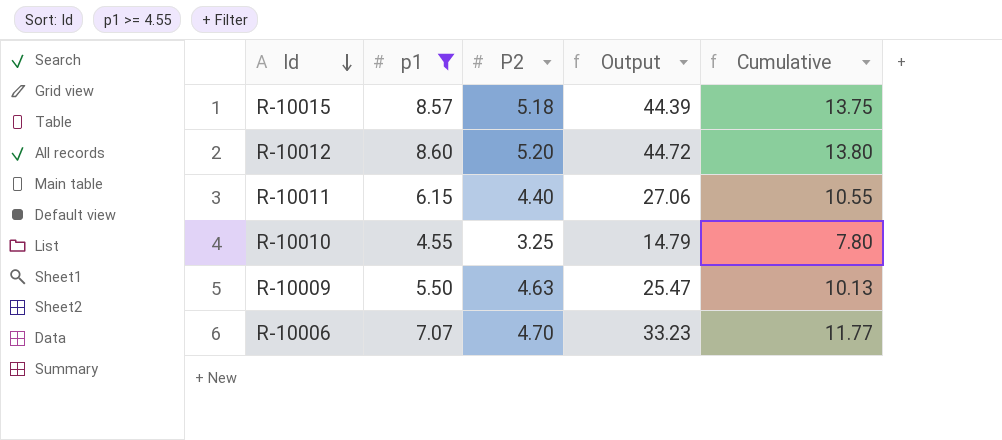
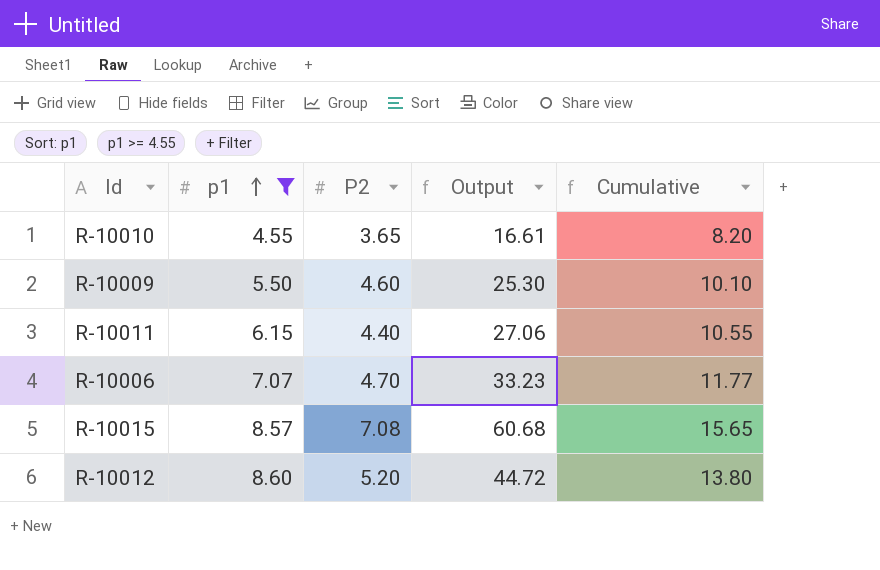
row order: Id descending -> p1 ascending
R-10010 | P2: 3.25 -> 3.65
R-10010 | Output: 14.79 -> 16.61
R-10010 | Cumulative: 7.80 -> 8.20
R-10009 | P2: 4.63 -> 4.60
R-10009 | Output: 25.47 -> 25.30
R-10009 | Cumulative: 10.13 -> 10.10
R-10015 | P2: 5.18 -> 7.08
R-10015 | Output: 44.39 -> 60.68
R-10015 | Cumulative: 13.75 -> 15.65

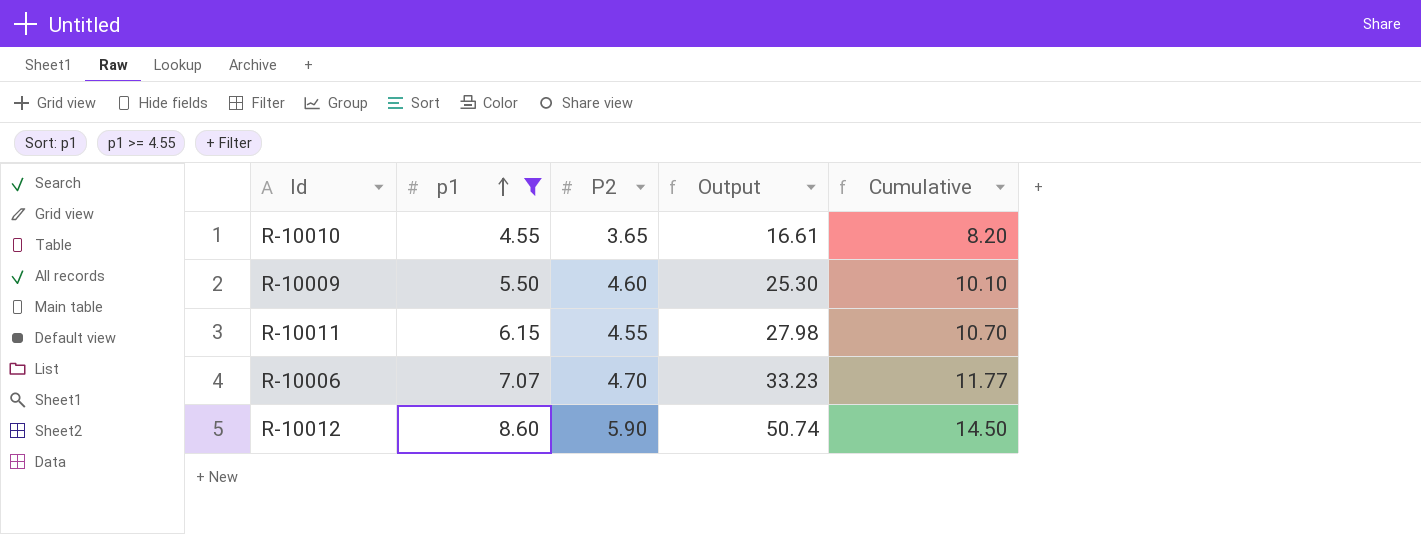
row R-10015: 8.57 | 7.08 | 60.68 | 15.65 -> none
R-10011 | P2: 4.40 -> 4.55
R-10011 | Output: 27.06 -> 27.98
R-10011 | Cumulative: 10.55 -> 10.70
R-10012 | P2: 5.20 -> 5.90
R-10012 | Output: 44.72 -> 50.74
R-10012 | Cumulative: 13.80 -> 14.50

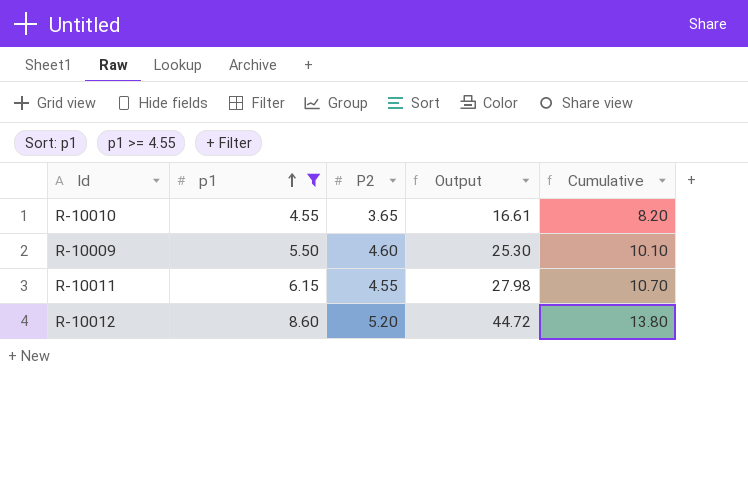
row R-10006: 7.07 | 4.70 | 33.23 | 11.77 -> none
R-10012 | P2: 5.90 -> 5.20
R-10012 | Output: 50.74 -> 44.72
R-10012 | Cumulative: 14.50 -> 13.80

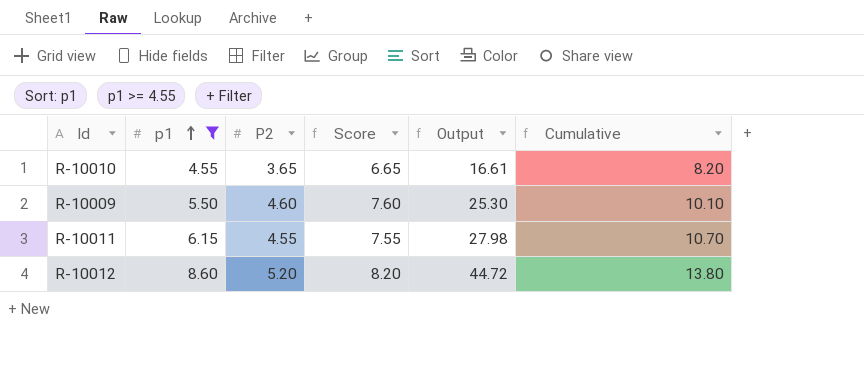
column Score | formula: none -> [P2] + 3

